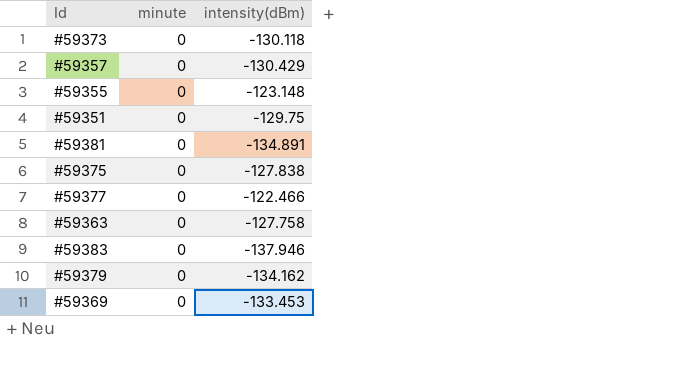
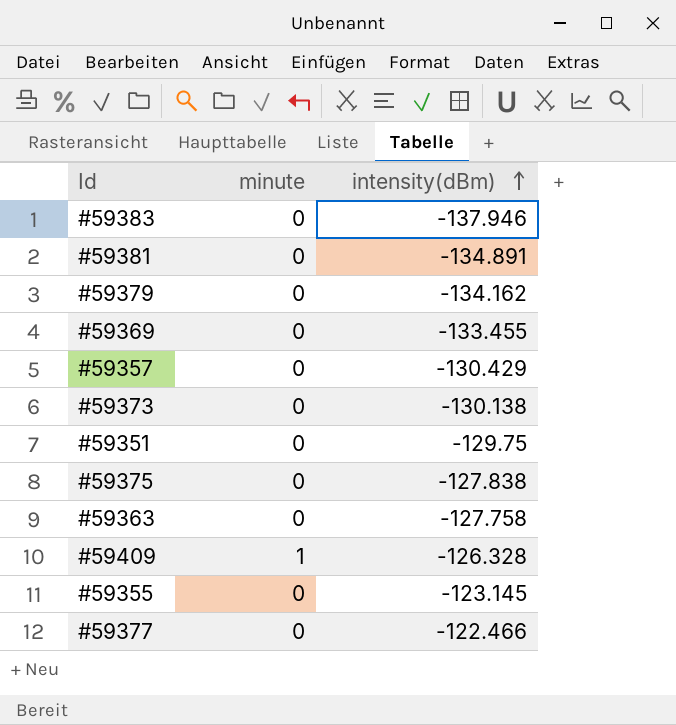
row order: none -> intensity(dBm) ascending
#59369 | intensity(dBm): -133.453 -> -133.455
#59373 | intensity(dBm): -130.118 -> -130.138
row #59409: none -> 1 | -126.328
#59355 | intensity(dBm): -123.148 -> -123.145

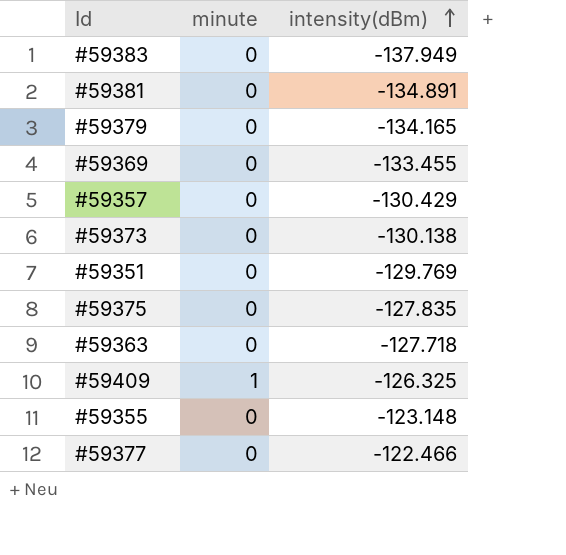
#59383 | intensity(dBm): -137.946 -> -137.949
#59379 | intensity(dBm): -134.162 -> -134.165
#59351 | intensity(dBm): -129.75 -> -129.769
#59375 | intensity(dBm): -127.838 -> -127.835
#59363 | intensity(dBm): -127.758 -> -127.718
#59409 | intensity(dBm): -126.328 -> -126.325
#59355 | intensity(dBm): -123.145 -> -123.148

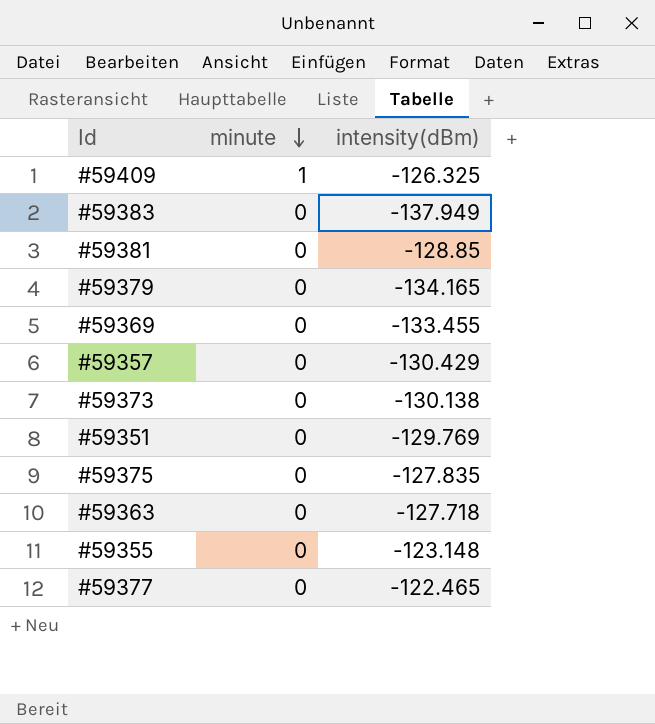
row order: intensity(dBm) ascending -> minute descending
#59381 | intensity(dBm): -134.891 -> -128.85
#59377 | intensity(dBm): -122.466 -> -122.465

